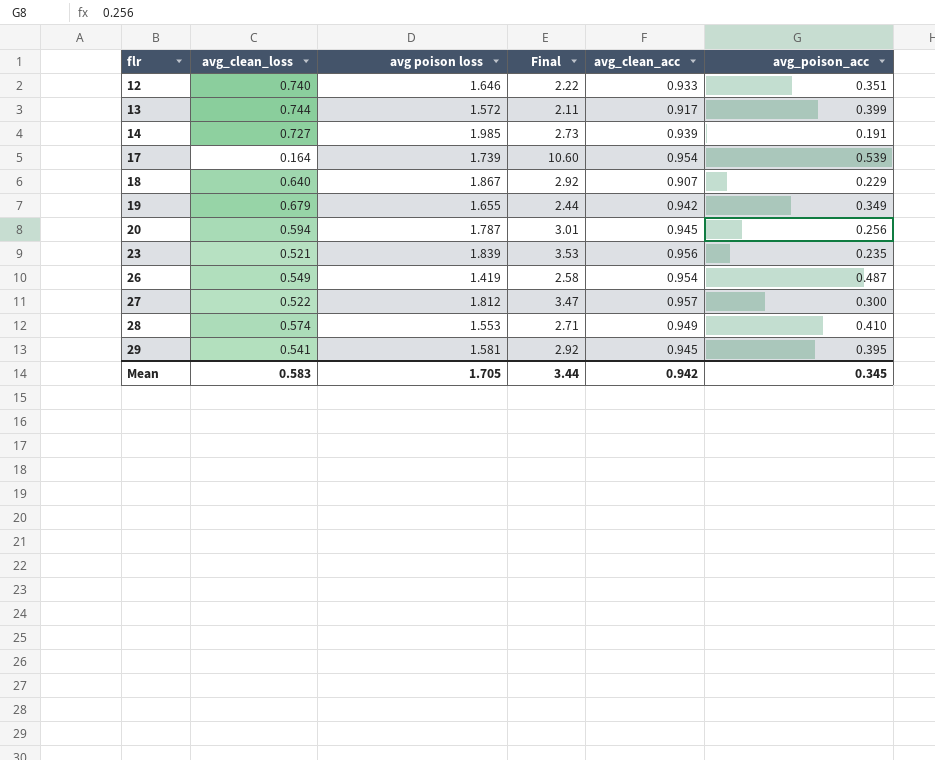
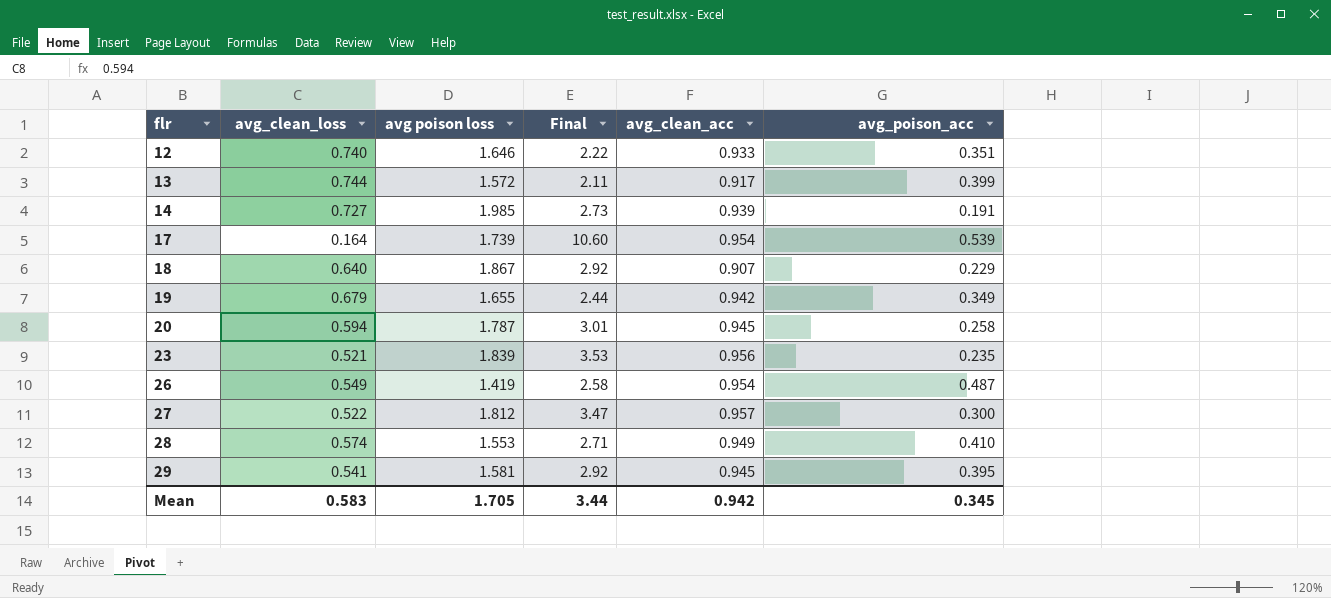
20 | avg_poison_acc: 0.256 -> 0.258

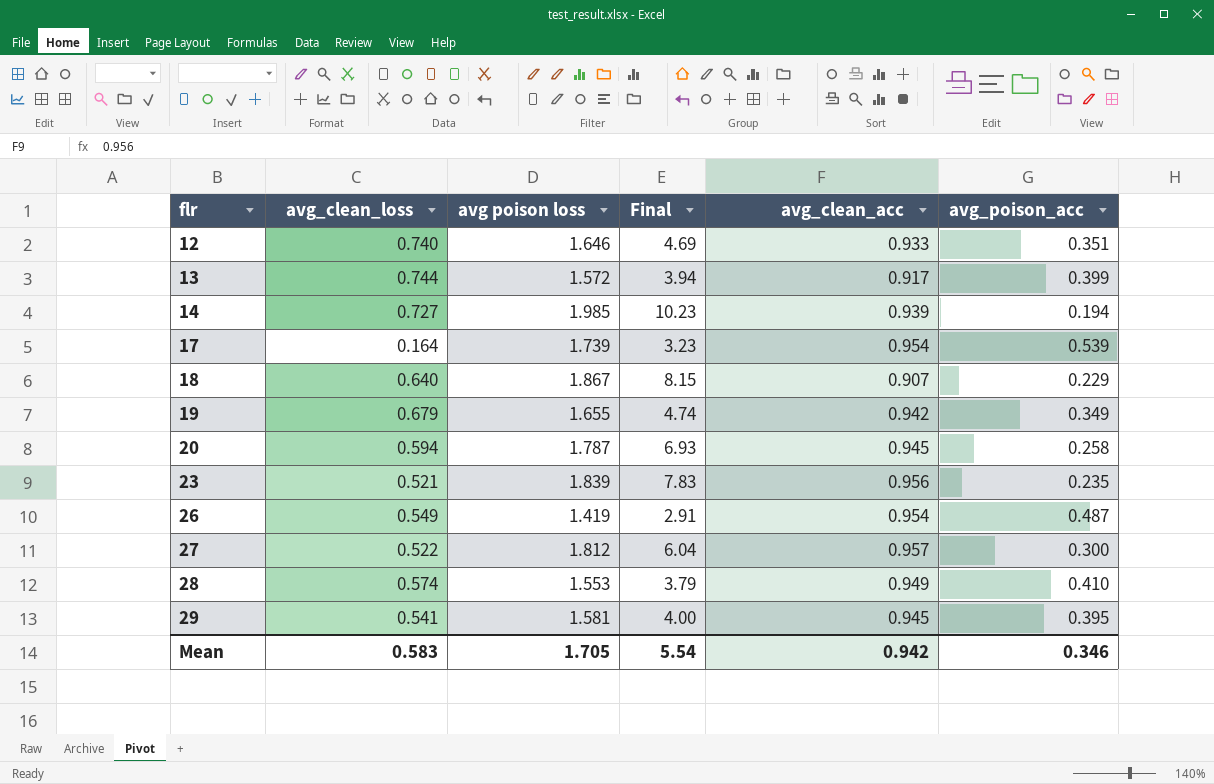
column Final | formula: [avg poison loss] / [avg_clean_loss] -> [avg poison loss] / [avg_poison_acc]
14 | avg_poison_acc: 0.191 -> 0.194
Mean | Final: 3.44 -> 5.54
Mean | avg_poison_acc: 0.345 -> 0.346

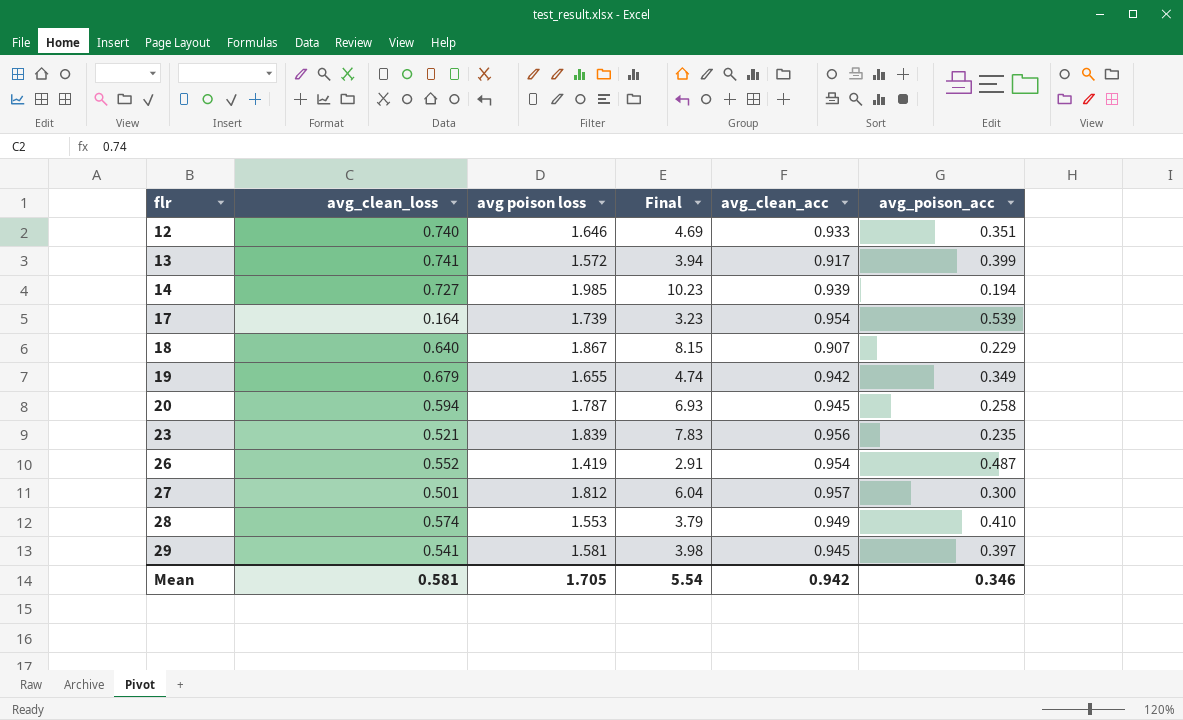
13 | avg_clean_loss: 0.744 -> 0.741
26 | avg_clean_loss: 0.549 -> 0.552
27 | avg_clean_loss: 0.522 -> 0.501
29 | Final: 4.00 -> 3.98
29 | avg_poison_acc: 0.395 -> 0.397
Mean | avg_clean_loss: 0.583 -> 0.581

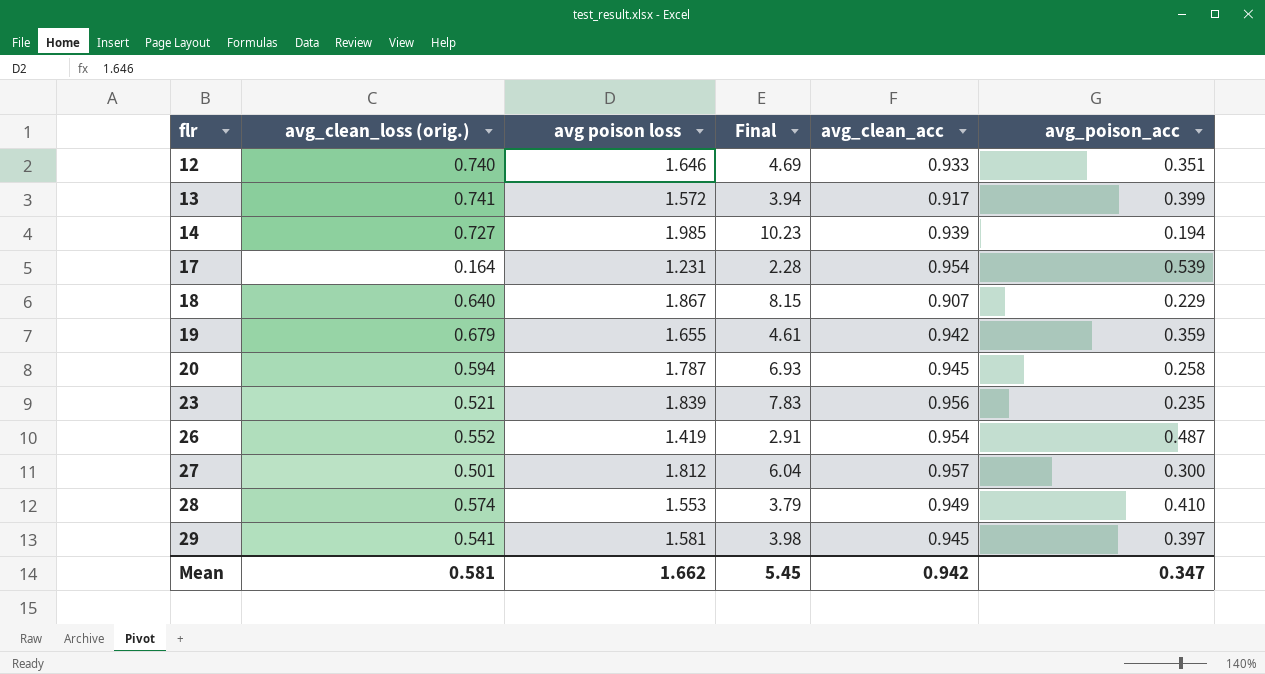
column name: avg_clean_loss -> avg_clean_loss (orig.)
17 | avg poison loss: 1.739 -> 1.231
17 | Final: 3.23 -> 2.28
19 | Final: 4.74 -> 4.61
19 | avg_poison_acc: 0.349 -> 0.359
Mean | avg poison loss: 1.705 -> 1.662
Mean | Final: 5.54 -> 5.45
Mean | avg_poison_acc: 0.346 -> 0.347

